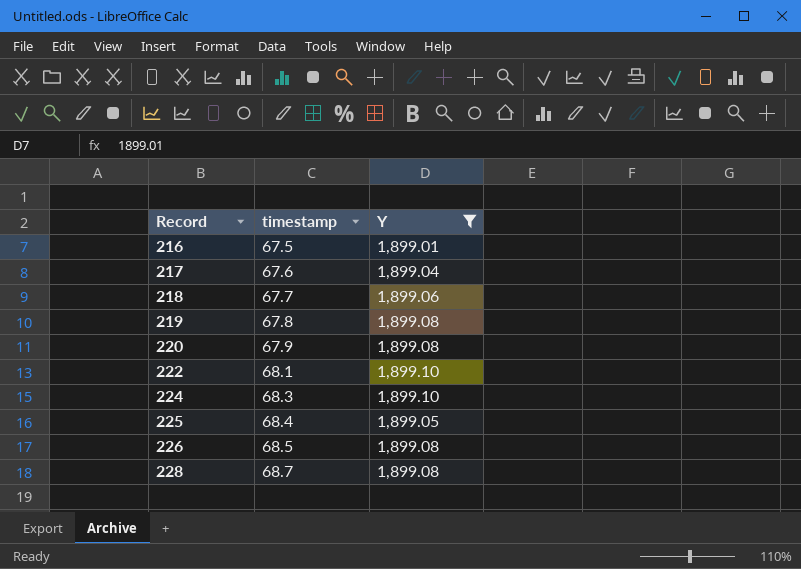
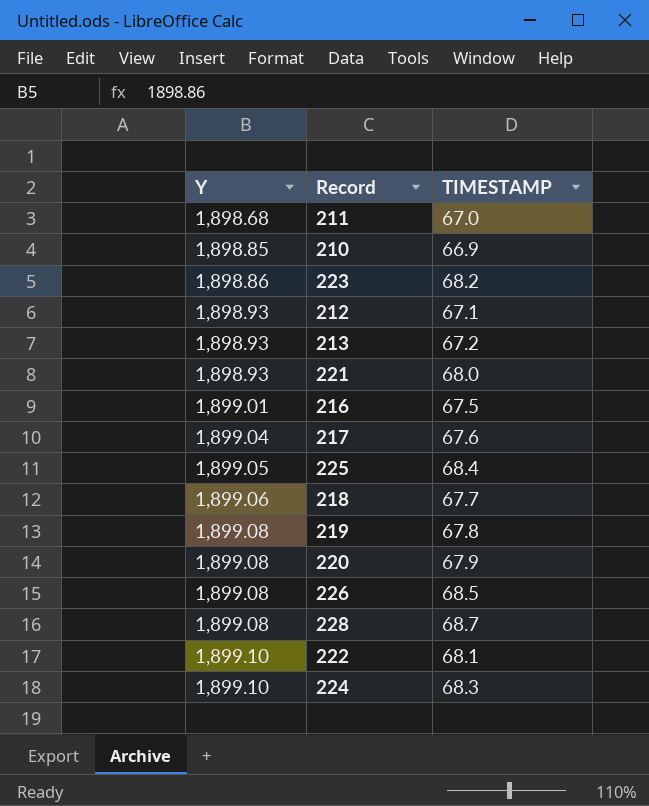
filter: Y >= 1,899.01 -> none
row order: Record ascending -> Y ascending
column Y | position: 3 -> 1
column name: timestamp -> TIMESTAMP

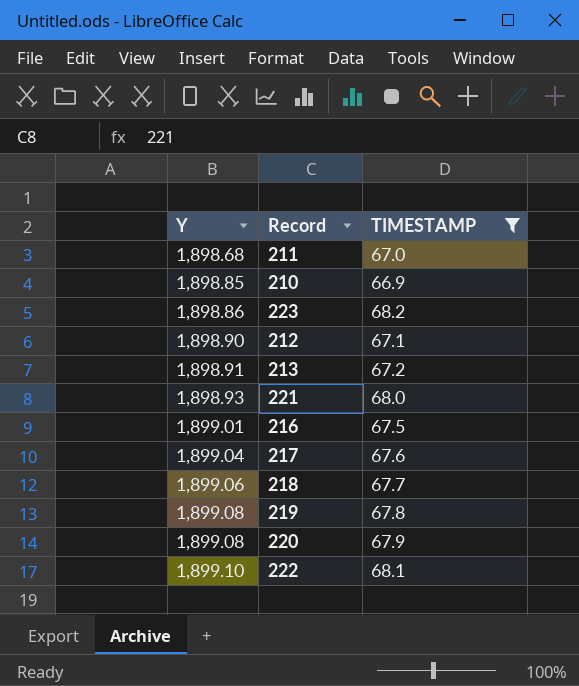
filter: none -> TIMESTAMP <= 68.2
212 | Y: 1,898.93 -> 1,898.90
213 | Y: 1,898.93 -> 1,898.91

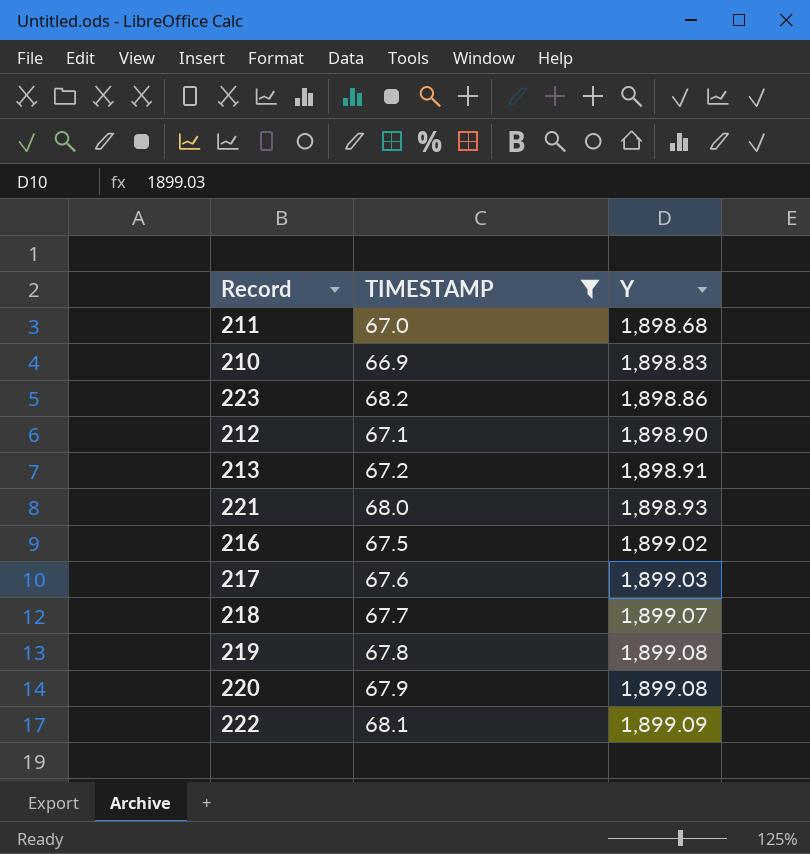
column Y | position: 1 -> 3
210 | Y: 1,898.85 -> 1,898.83
216 | Y: 1,899.01 -> 1,899.02
217 | Y: 1,899.04 -> 1,899.03
218 | Y: 1,899.06 -> 1,899.07
222 | Y: 1,899.10 -> 1,899.09

